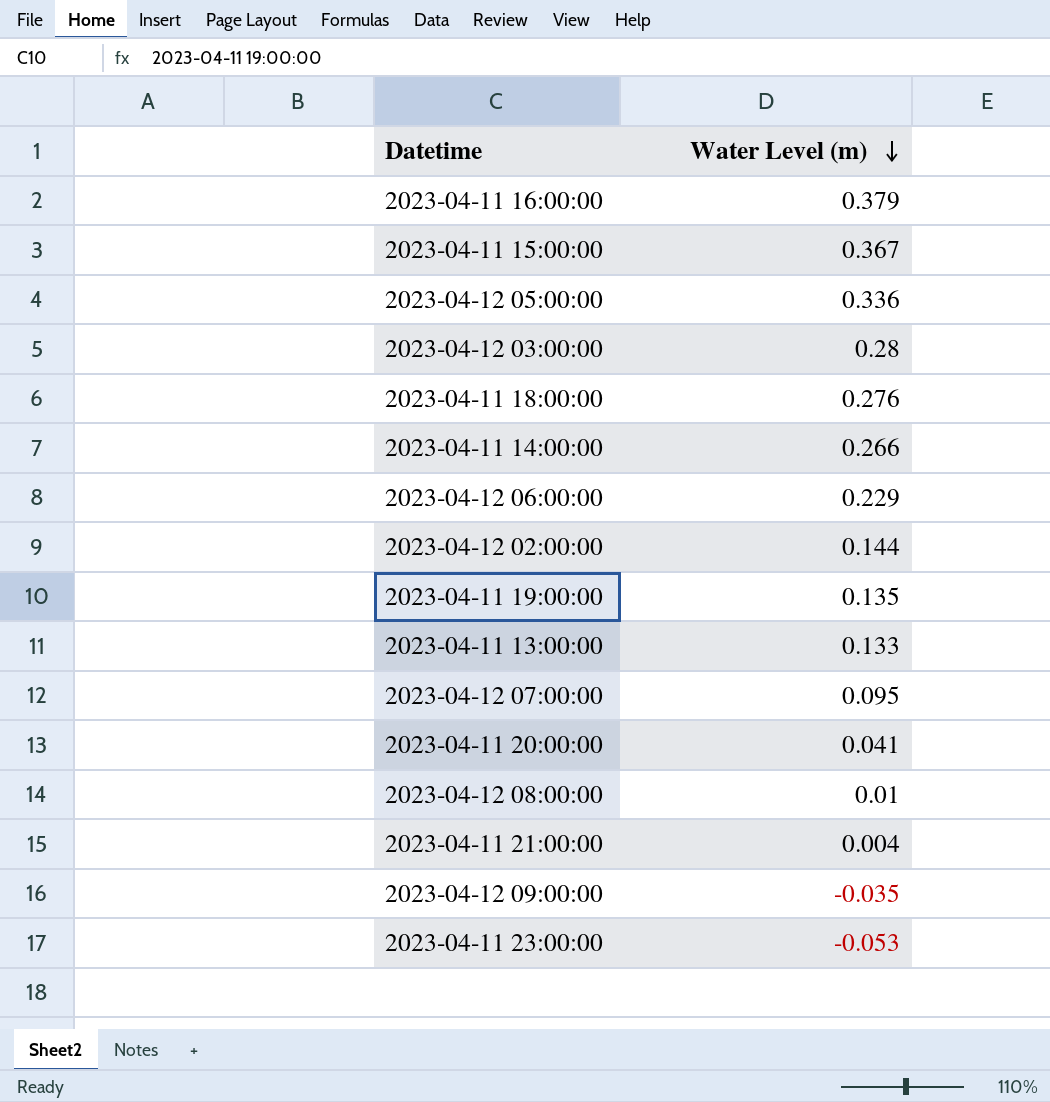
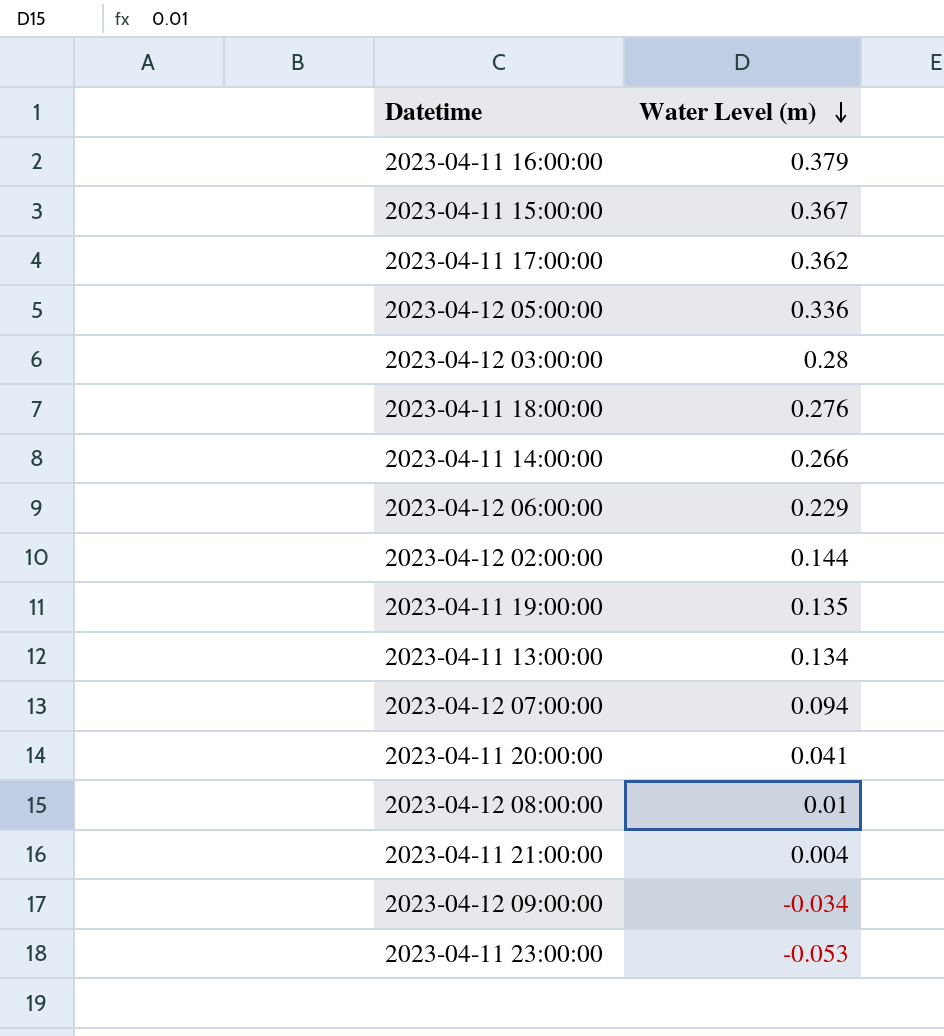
row 2023-04-11 17:00:00: none -> 0.362
2023-04-11 13:00:00 | Water Level (m): 0.133 -> 0.134
2023-04-12 07:00:00 | Water Level (m): 0.095 -> 0.094
2023-04-12 09:00:00 | Water Level (m): -0.035 -> -0.034

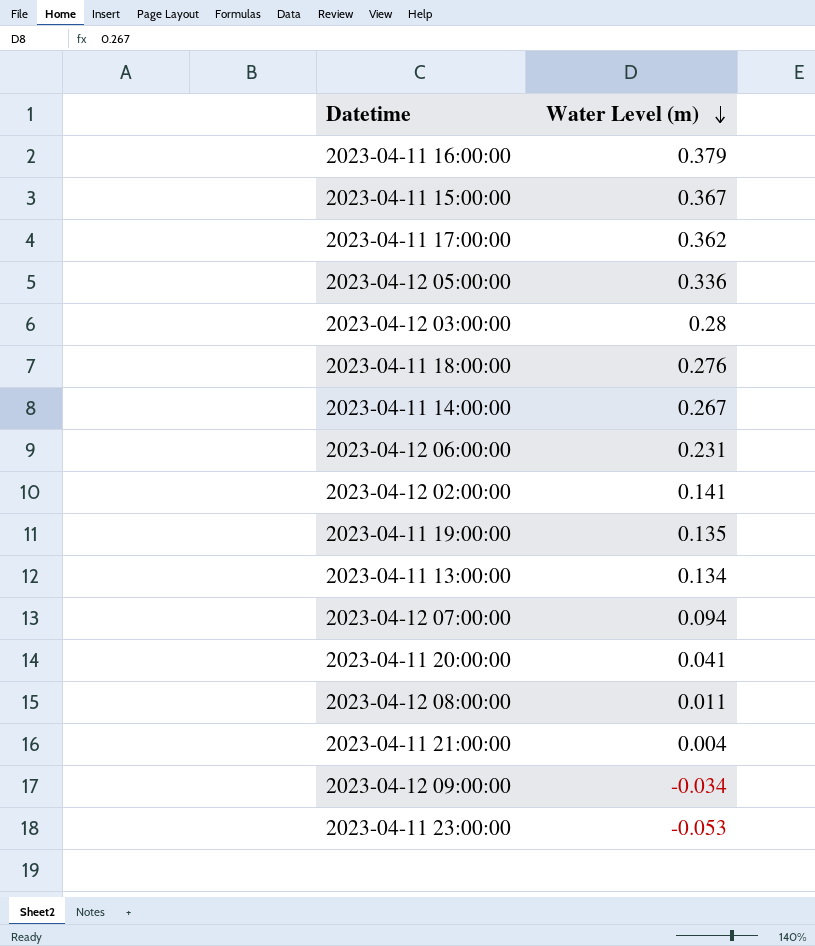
2023-04-11 14:00:00 | Water Level (m): 0.266 -> 0.267
2023-04-12 06:00:00 | Water Level (m): 0.229 -> 0.231
2023-04-12 02:00:00 | Water Level (m): 0.144 -> 0.141
2023-04-12 08:00:00 | Water Level (m): 0.01 -> 0.011

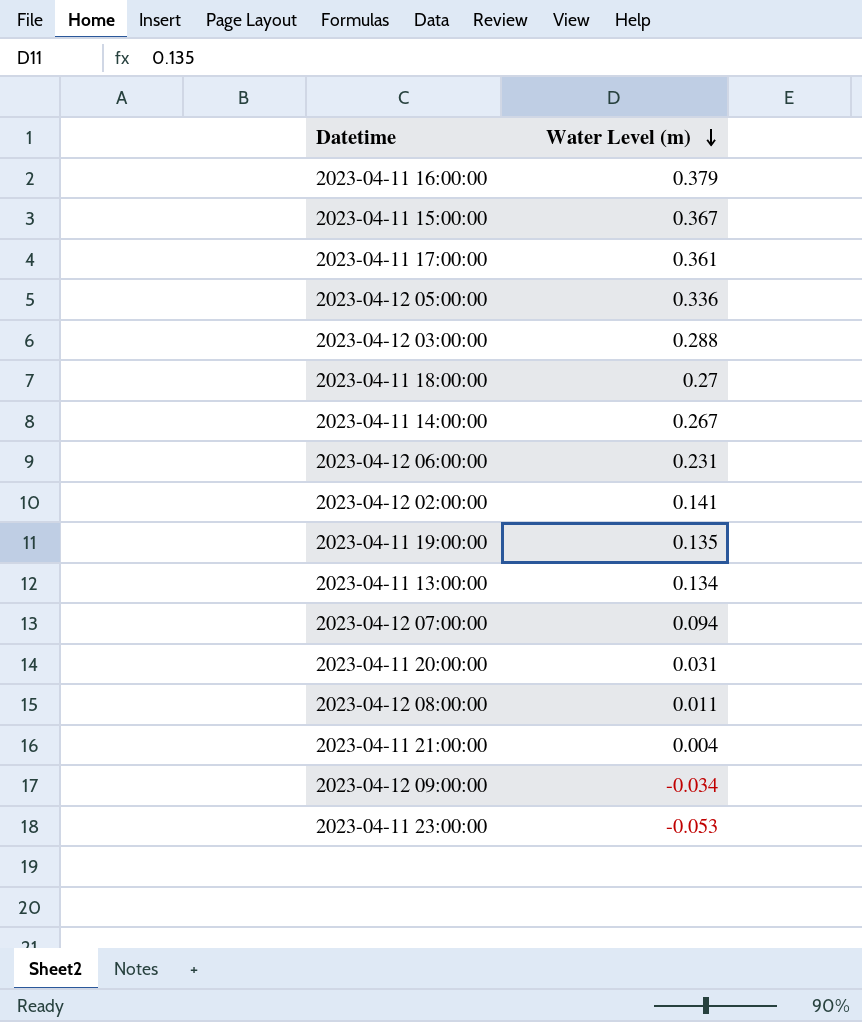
2023-04-11 17:00:00 | Water Level (m): 0.362 -> 0.361
2023-04-12 03:00:00 | Water Level (m): 0.28 -> 0.288
2023-04-11 18:00:00 | Water Level (m): 0.276 -> 0.27
2023-04-11 20:00:00 | Water Level (m): 0.041 -> 0.031

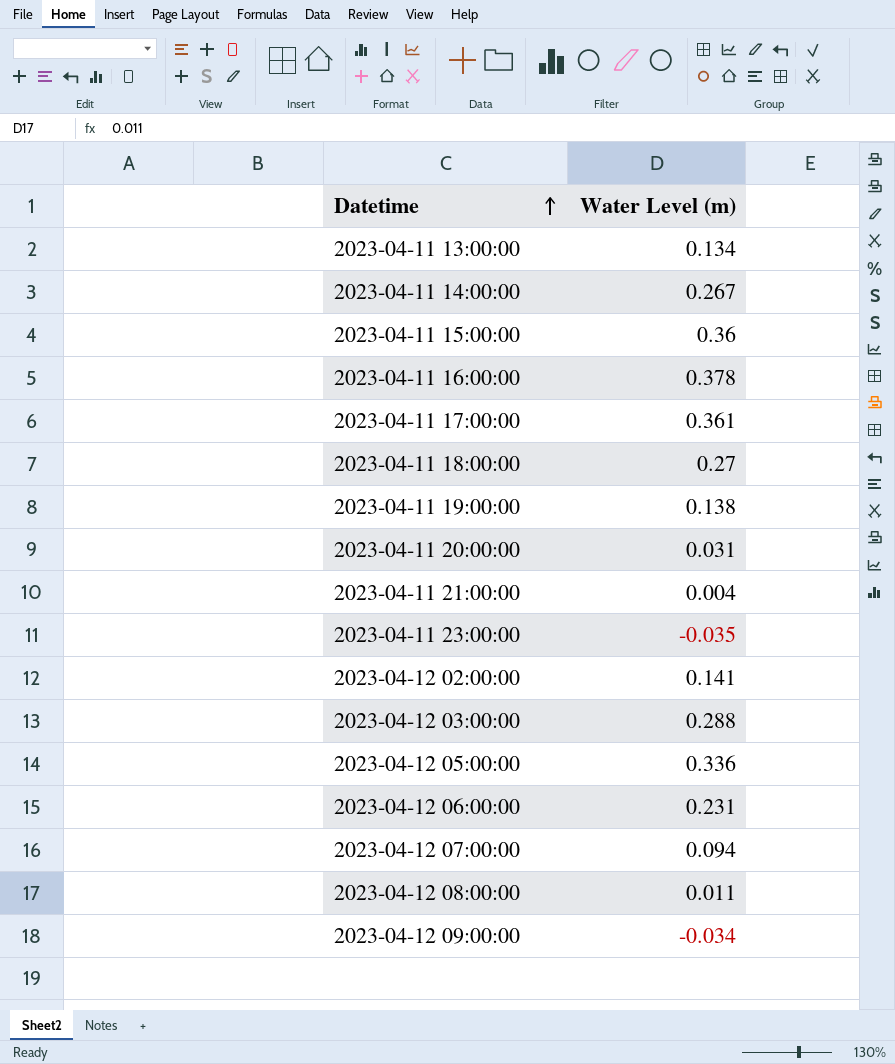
row order: Water Level (m) descending -> Datetime ascending
2023-04-11 15:00:00 | Water Level (m): 0.367 -> 0.36
2023-04-11 16:00:00 | Water Level (m): 0.379 -> 0.378
2023-04-11 19:00:00 | Water Level (m): 0.135 -> 0.138
2023-04-11 23:00:00 | Water Level (m): -0.053 -> -0.035

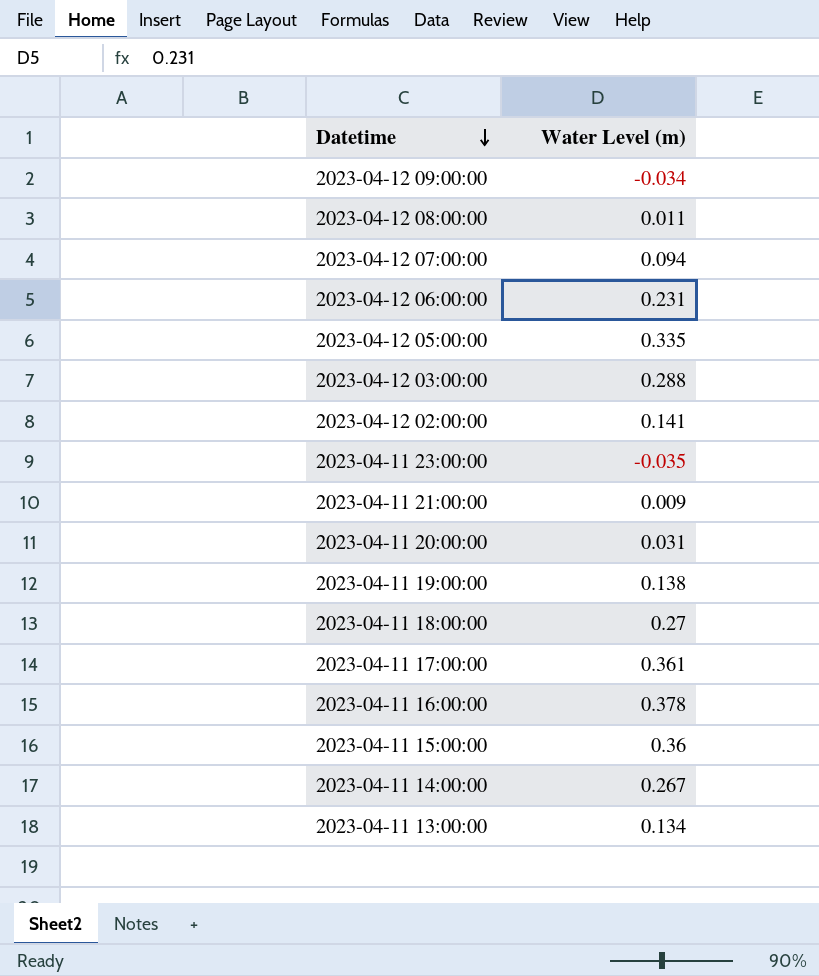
row order: Datetime ascending -> Datetime descending
2023-04-12 05:00:00 | Water Level (m): 0.336 -> 0.335
2023-04-11 21:00:00 | Water Level (m): 0.004 -> 0.009

